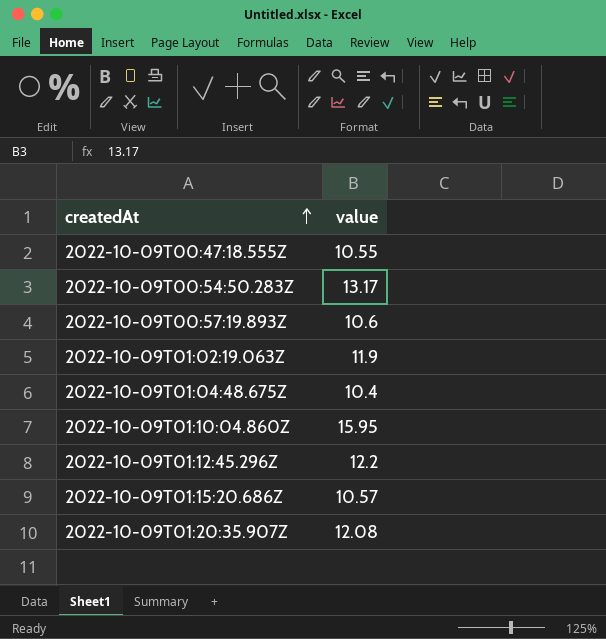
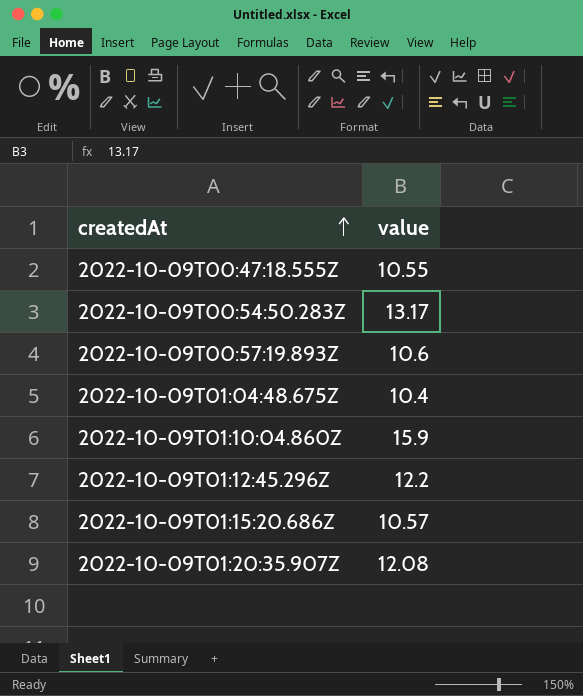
row 2022-10-09T01:02:19.063Z: 11.9 -> none
2022-10-09T01:10:04.860Z | value: 15.95 -> 15.9

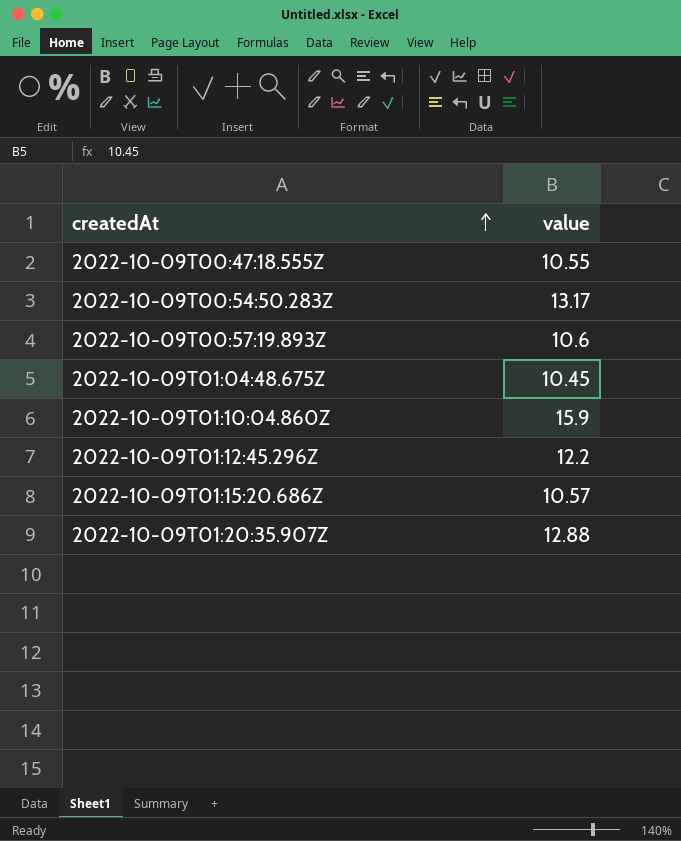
2022-10-09T01:04:48.675Z | value: 10.4 -> 10.45
2022-10-09T01:20:35.907Z | value: 12.08 -> 12.88

